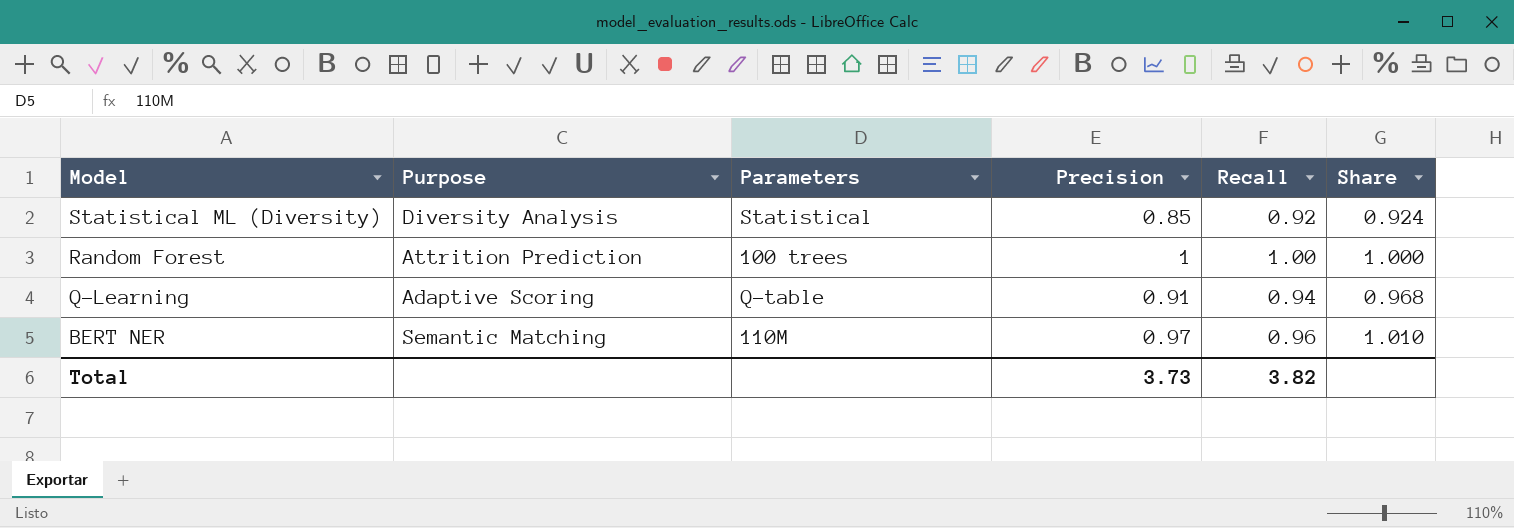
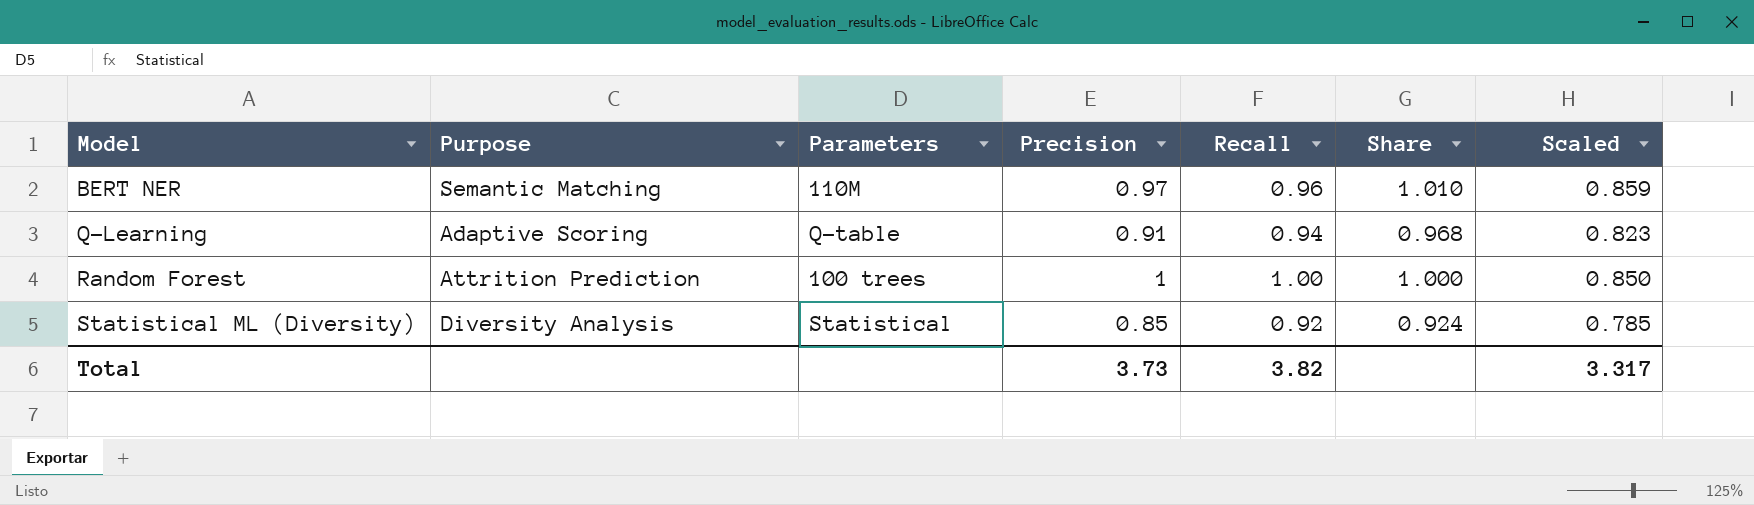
row order: Model descending -> Model ascending
column Scaled | formula: none -> [Share] * 0.85

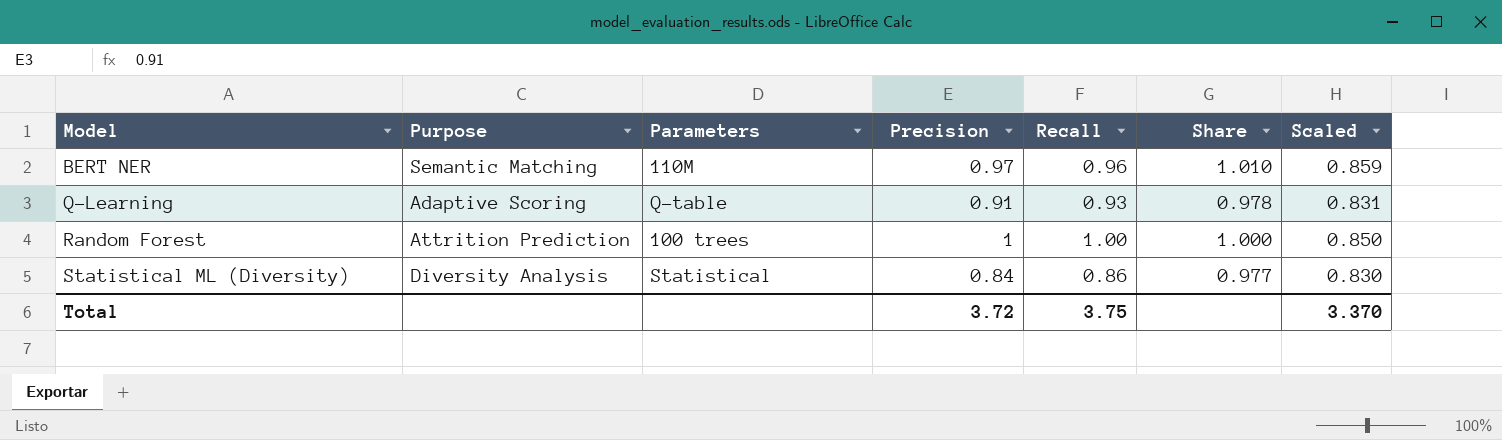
Q-Learning | Recall: 0.94 -> 0.93
Q-Learning | Share: 0.968 -> 0.978
Q-Learning | Scaled: 0.823 -> 0.831
Statistical ML (Diversity) | Precision: 0.85 -> 0.84
Statistical ML (Diversity) | Recall: 0.92 -> 0.86
Statistical ML (Diversity) | Share: 0.924 -> 0.977
Statistical ML (Diversity) | Scaled: 0.785 -> 0.830
Total | Precision: 3.73 -> 3.72
Total | Recall: 3.82 -> 3.75
Total | Scaled: 3.317 -> 3.370

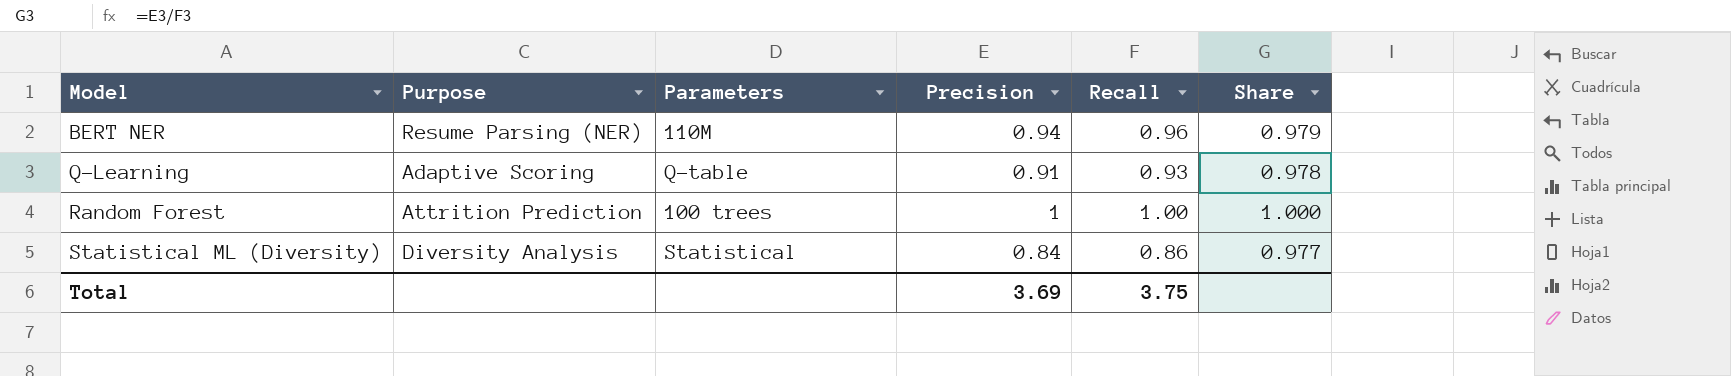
column Scaled | formula: [Share] * 0.85 -> none
BERT NER | Purpose: Semantic Matching -> Resume Parsing (NER)
BERT NER | Precision: 0.97 -> 0.94
BERT NER | Share: 1.010 -> 0.979
Total | Precision: 3.72 -> 3.69

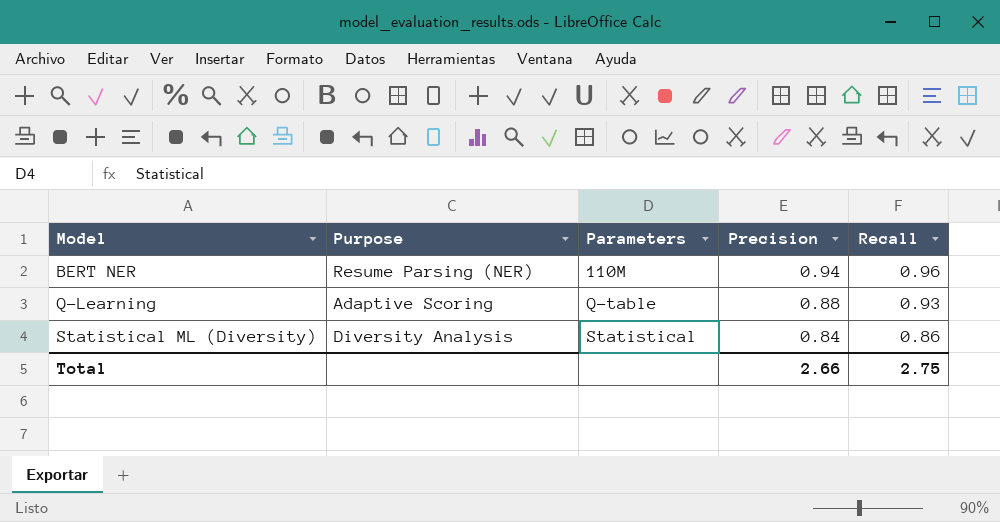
column Share | formula: [Precision] / [Recall] -> none
row Random Forest: Attrition Prediction | 100 trees | 1 | 1.00 | 1.000 -> none
Q-Learning | Precision: 0.91 -> 0.88
Total | Precision: 3.69 -> 2.66
Total | Recall: 3.75 -> 2.75

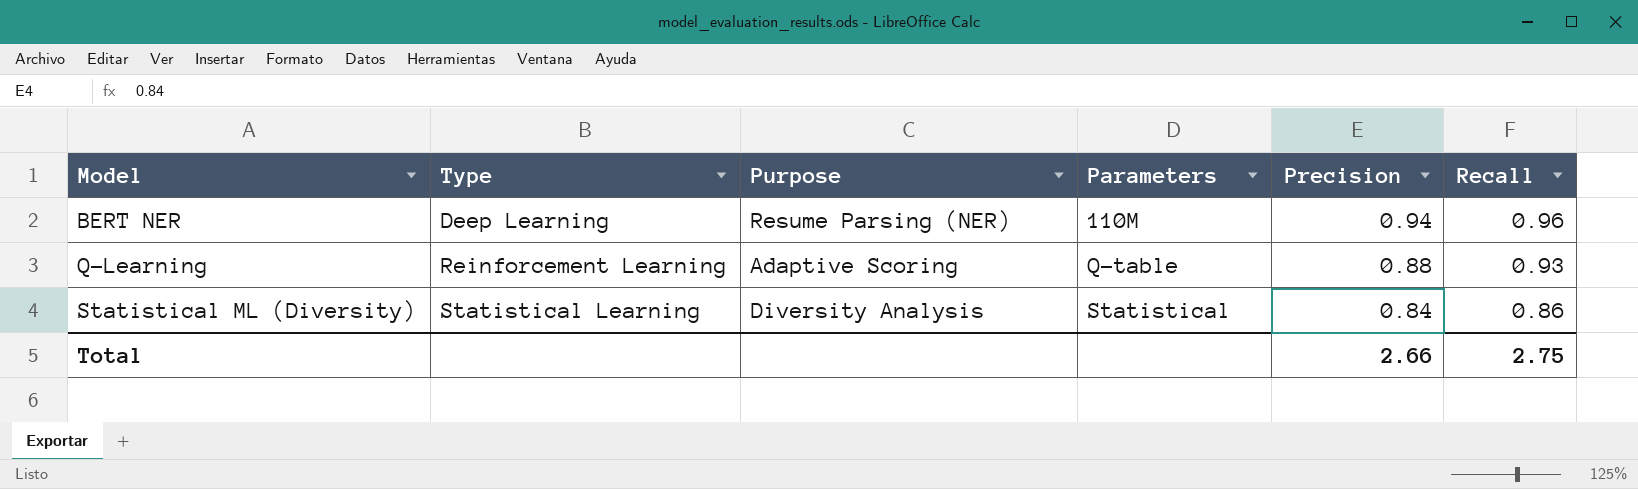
column Type | position: none -> 2

